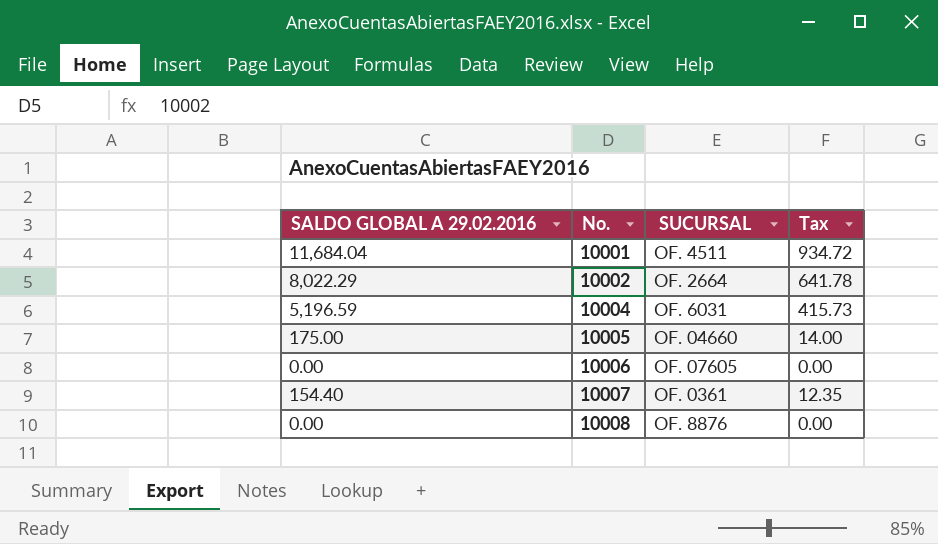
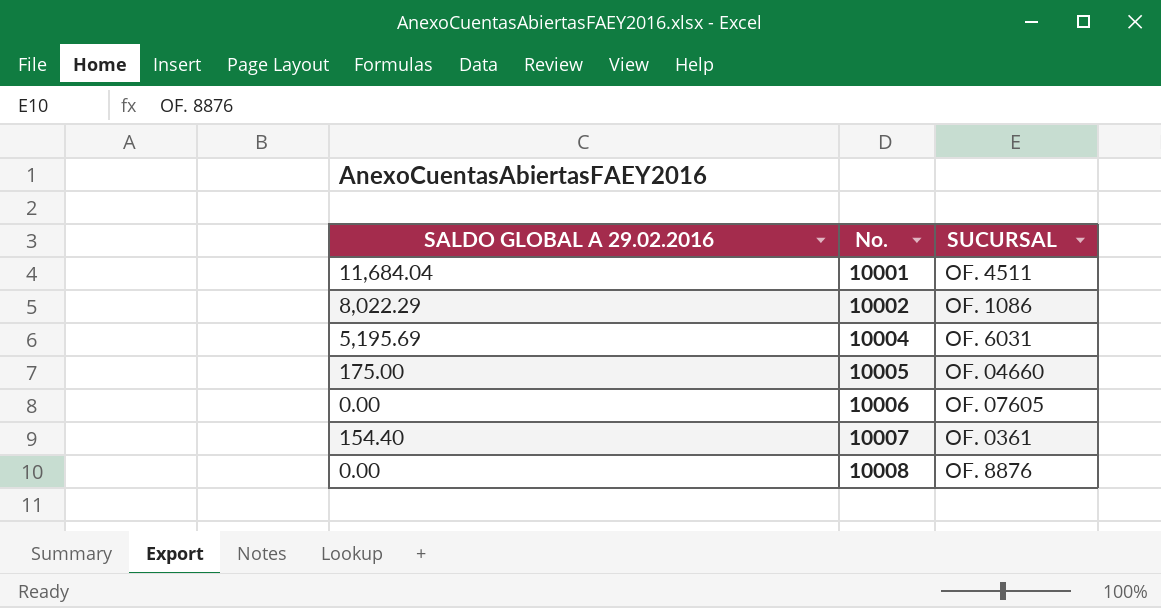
column Tax | formula: [SALDO GLOBAL A 29.02.2016] * 0.08 -> none
10002 | SUCURSAL: OF. 2664 -> OF. 1086
10004 | SALDO GLOBAL A 29.02.2016: 5,196.59 -> 5,195.69

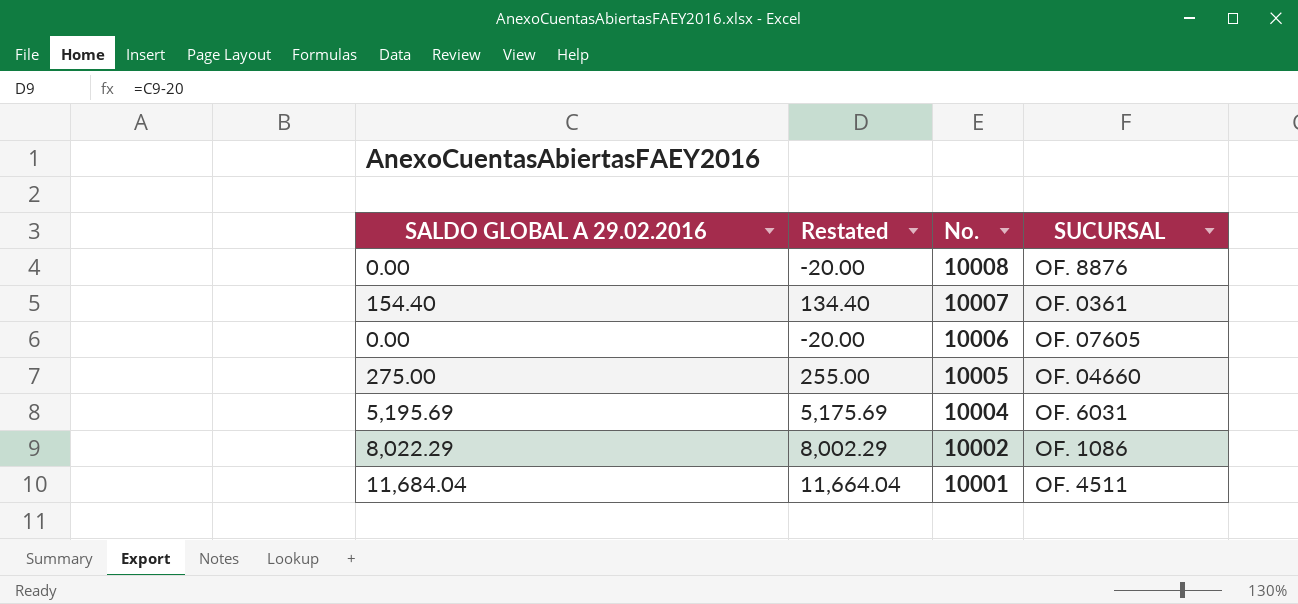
row order: No. ascending -> No. descending
column Restated | formula: none -> [SALDO GLOBAL A 29.02.2016] - 20
10005 | SALDO GLOBAL A 29.02.2016: 175.00 -> 275.00

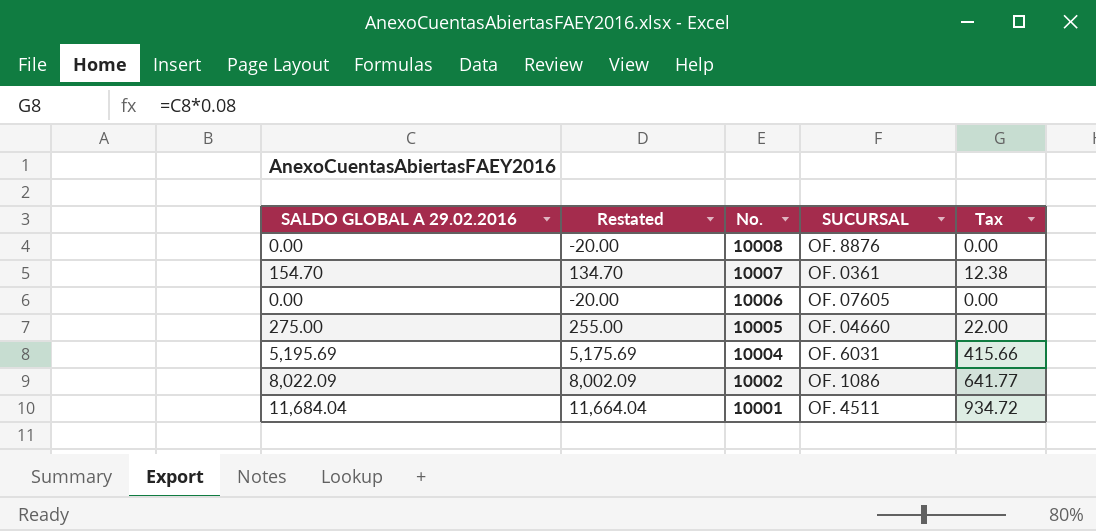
column Tax | formula: none -> [SALDO GLOBAL A 29.02.2016] * 0.08
10007 | SALDO GLOBAL A 29.02.2016: 154.40 -> 154.70
10007 | Restated: 134.40 -> 134.70
10002 | SALDO GLOBAL A 29.02.2016: 8,022.29 -> 8,022.09
10002 | Restated: 8,002.29 -> 8,002.09

